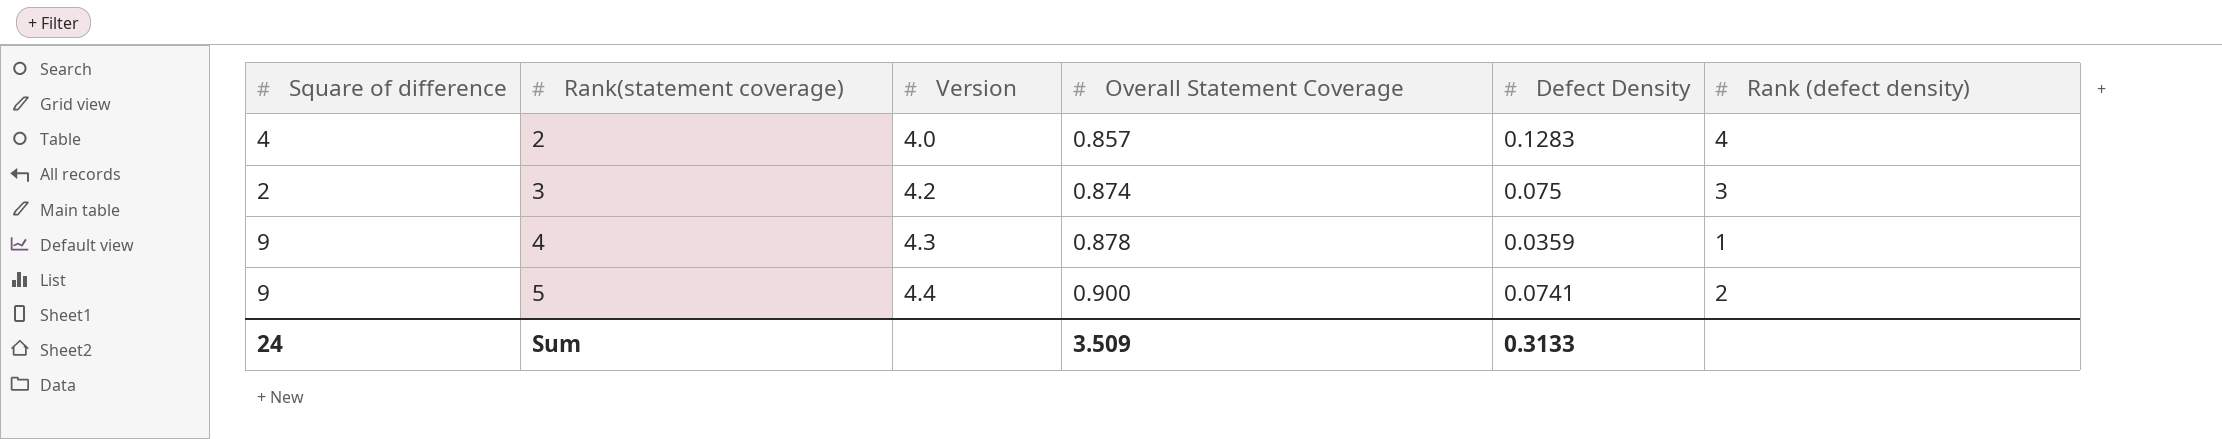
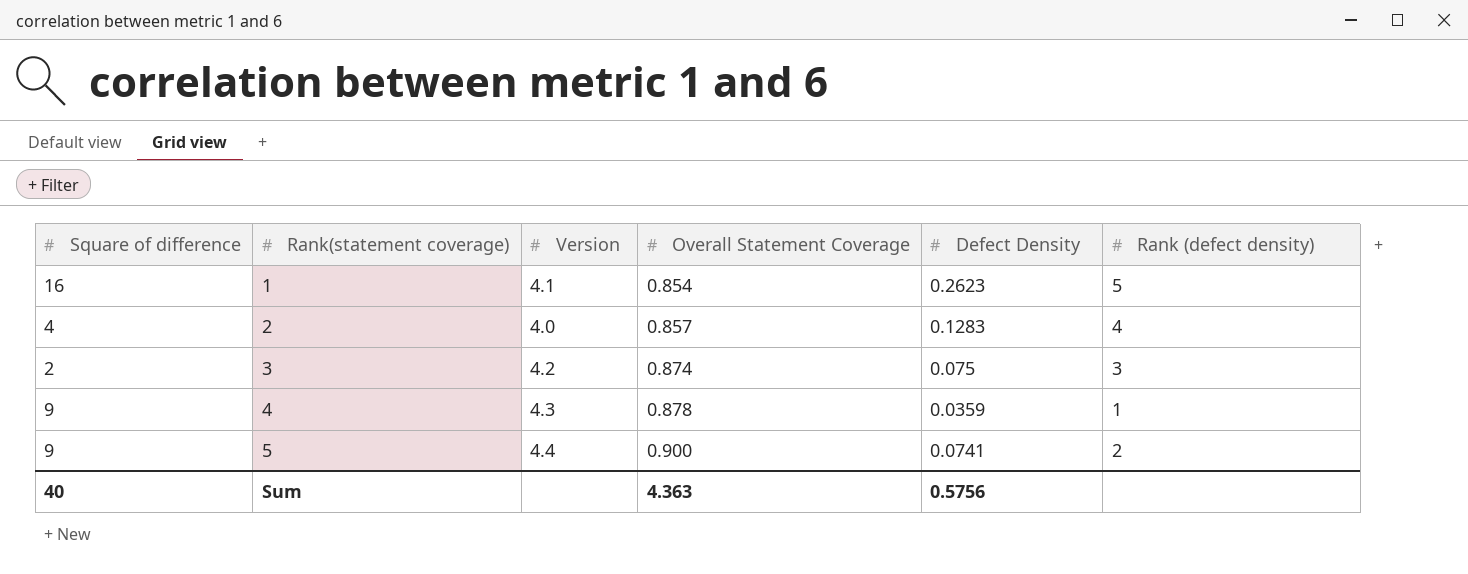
row 1: none -> 16 | 4.1 | 0.854 | 0.2623 | 5
Sum | Square of difference: 24 -> 40
Sum | Overall Statement Coverage: 3.509 -> 4.363
Sum | Defect Density: 0.3133 -> 0.5756

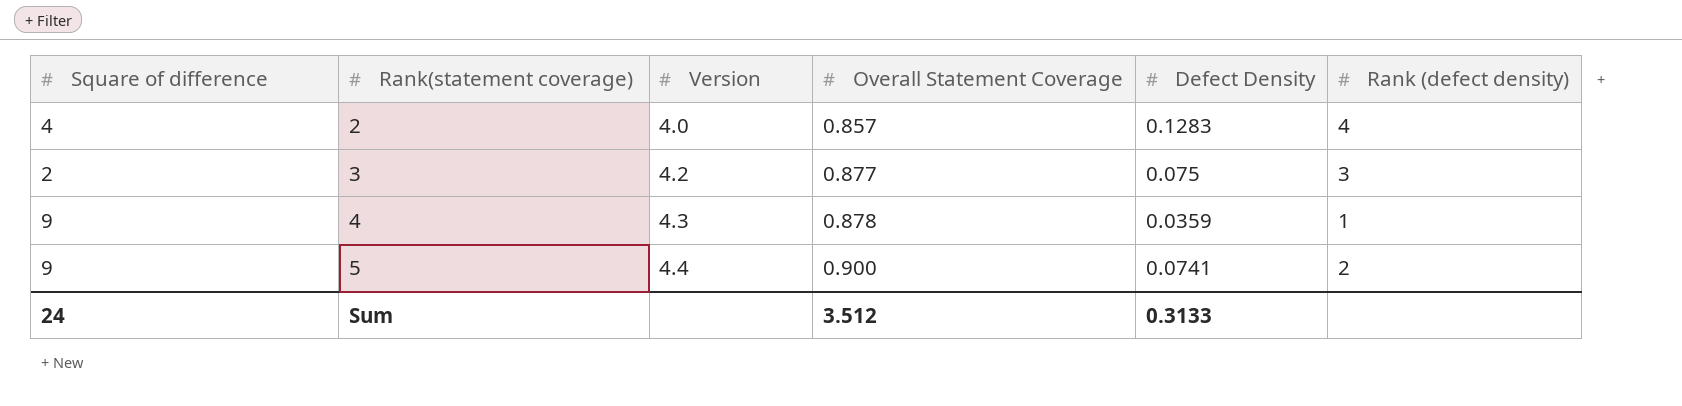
row 1: 16 | 4.1 | 0.854 | 0.2623 | 5 -> none
3 | Overall Statement Coverage: 0.874 -> 0.877
Sum | Square of difference: 40 -> 24
Sum | Overall Statement Coverage: 4.363 -> 3.512
Sum | Defect Density: 0.5756 -> 0.3133

